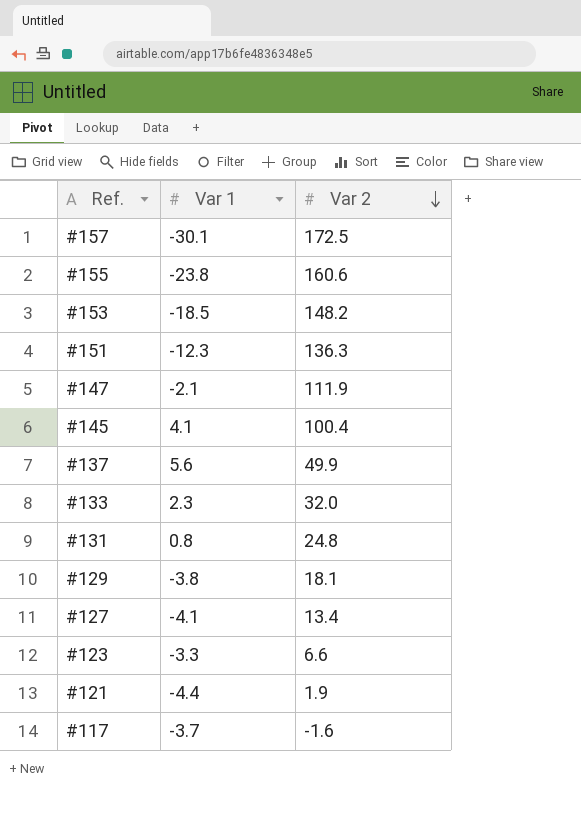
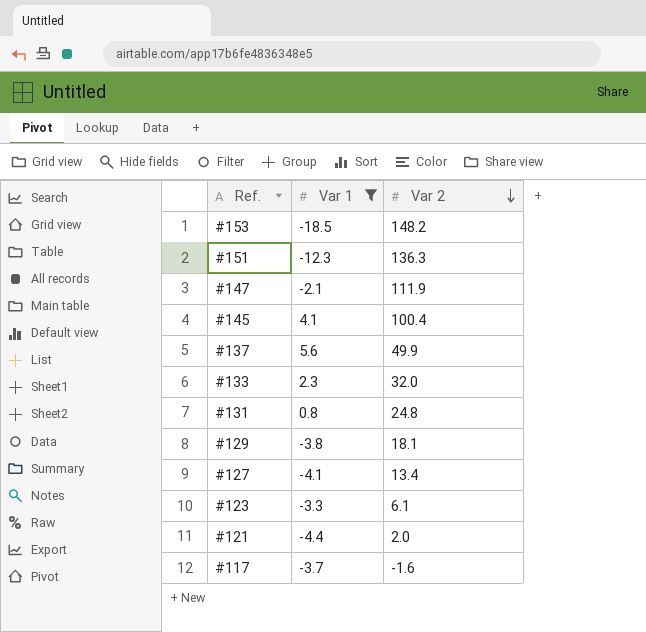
filter: none -> Var 1 >= -18.5
#123 | Var 2: 6.6 -> 6.1
#121 | Var 2: 1.9 -> 2.0

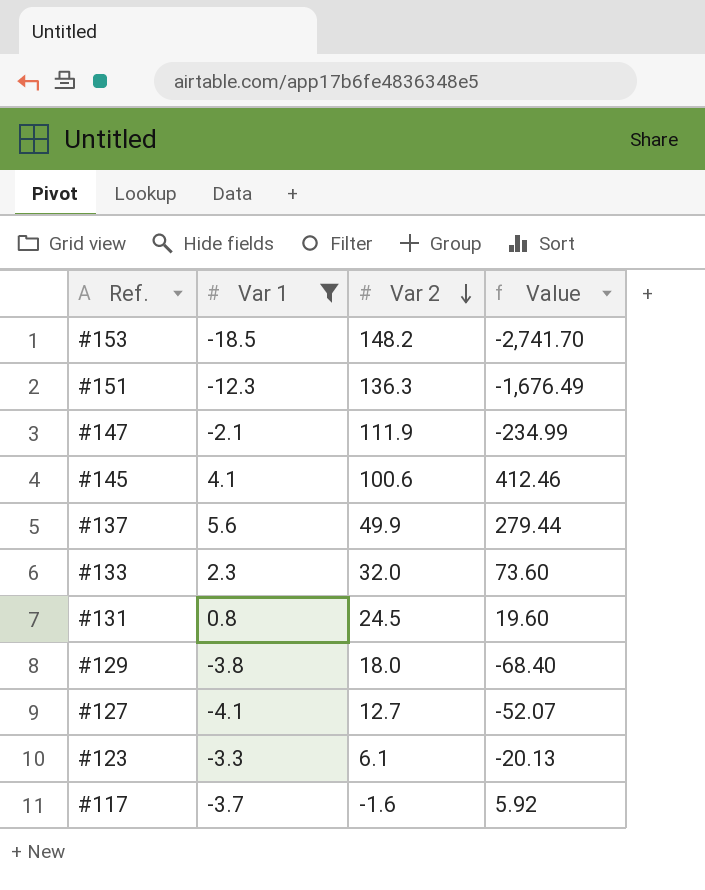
column Value | formula: none -> [Var 1] * [Var 2]
row #121: -4.4 | 2.0 -> none
#145 | Var 2: 100.4 -> 100.6
#131 | Var 2: 24.8 -> 24.5
#129 | Var 2: 18.1 -> 18.0
#127 | Var 2: 13.4 -> 12.7

